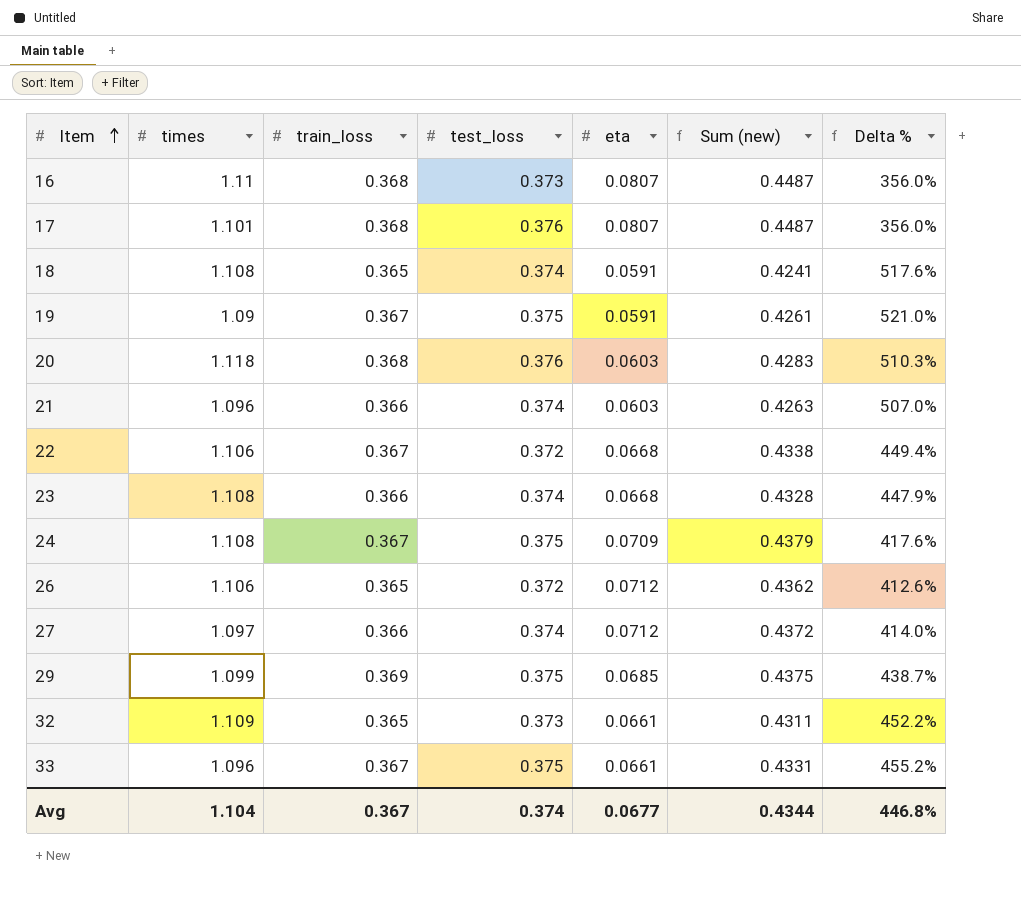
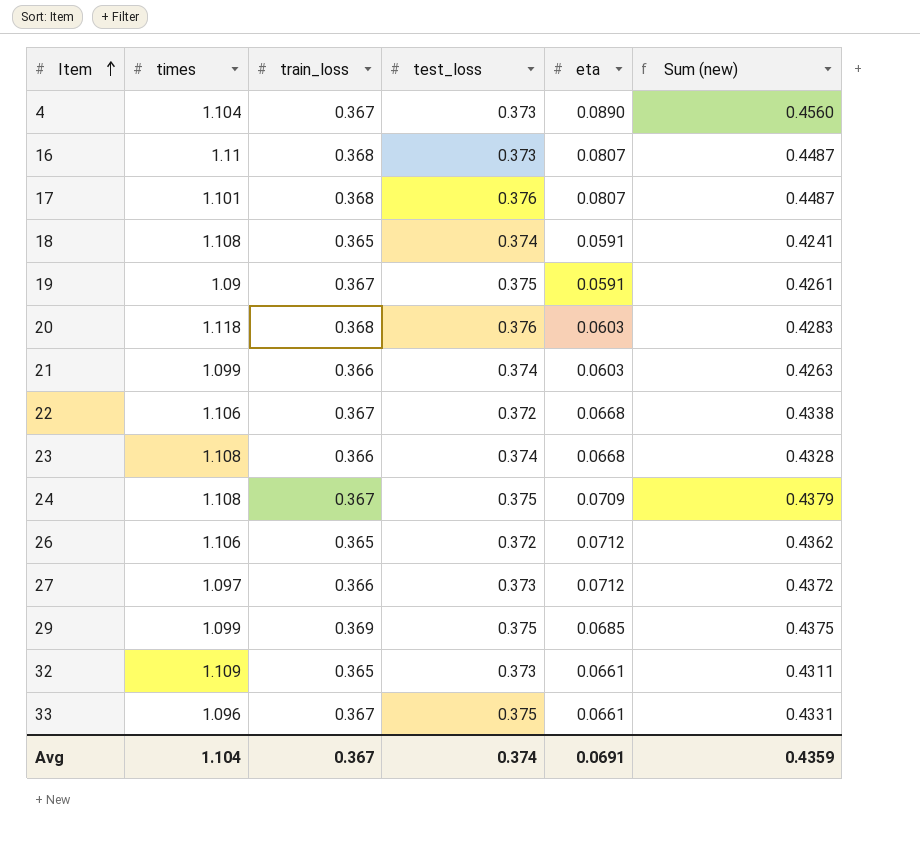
column Delta % | formula: ([train_loss] - [eta]) / [eta] -> none
row 4: none -> 1.104 | 0.367 | 0.373 | 0.0890 | 0.4560
21 | times: 1.096 -> 1.099
27 | test_loss: 0.374 -> 0.373
Avg | eta: 0.0677 -> 0.0691
Avg | Sum (new): 0.4344 -> 0.4359

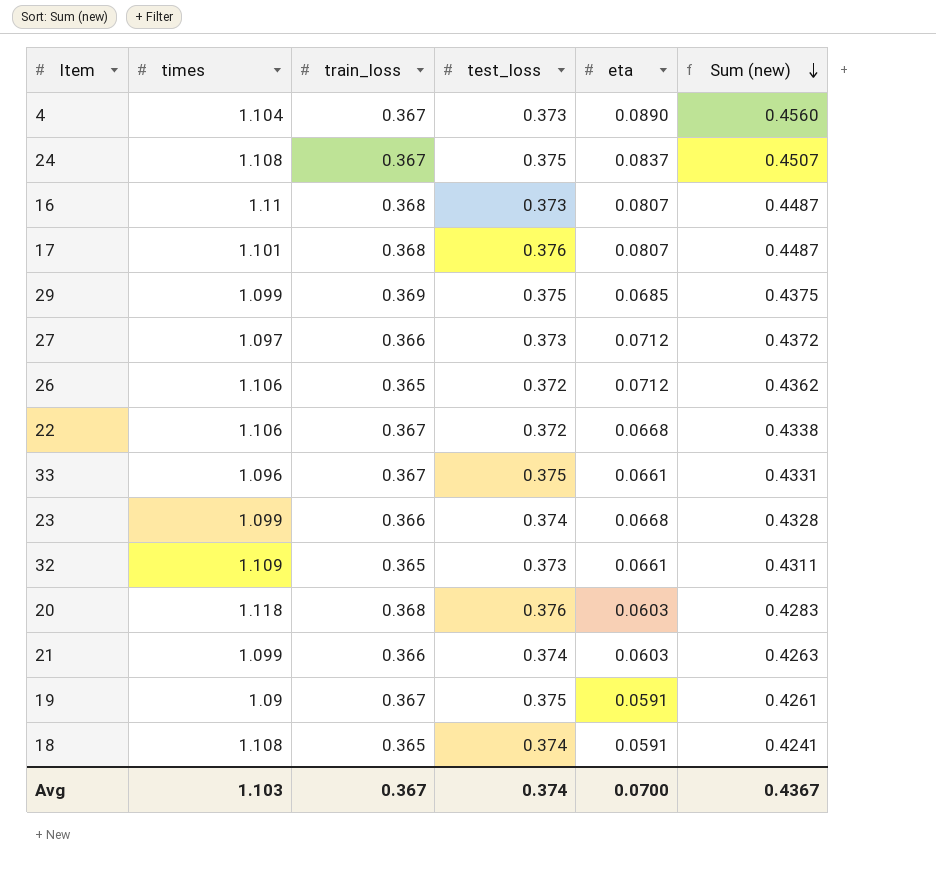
row order: Item ascending -> Sum (new) descending
24 | eta: 0.0709 -> 0.0837
24 | Sum (new): 0.4379 -> 0.4507
23 | times: 1.108 -> 1.099
Avg | times: 1.104 -> 1.103
Avg | eta: 0.0691 -> 0.0700
Avg | Sum (new): 0.4359 -> 0.4367

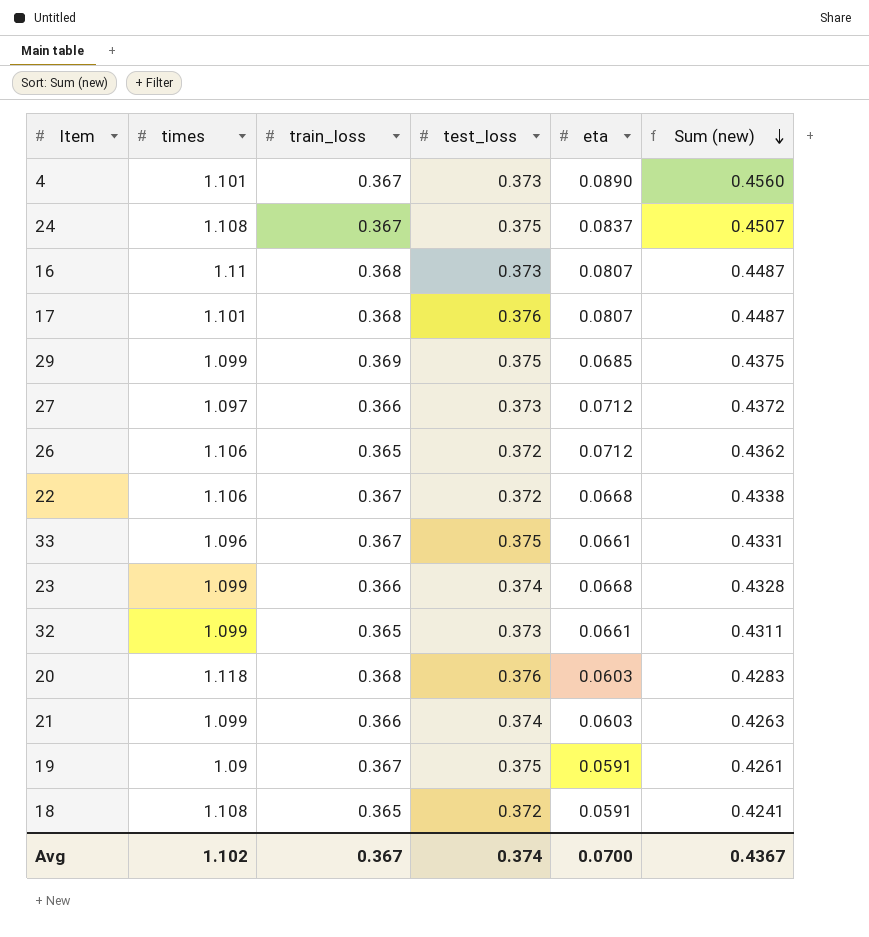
4 | times: 1.104 -> 1.101
32 | times: 1.109 -> 1.099
18 | test_loss: 0.374 -> 0.372
Avg | times: 1.103 -> 1.102

